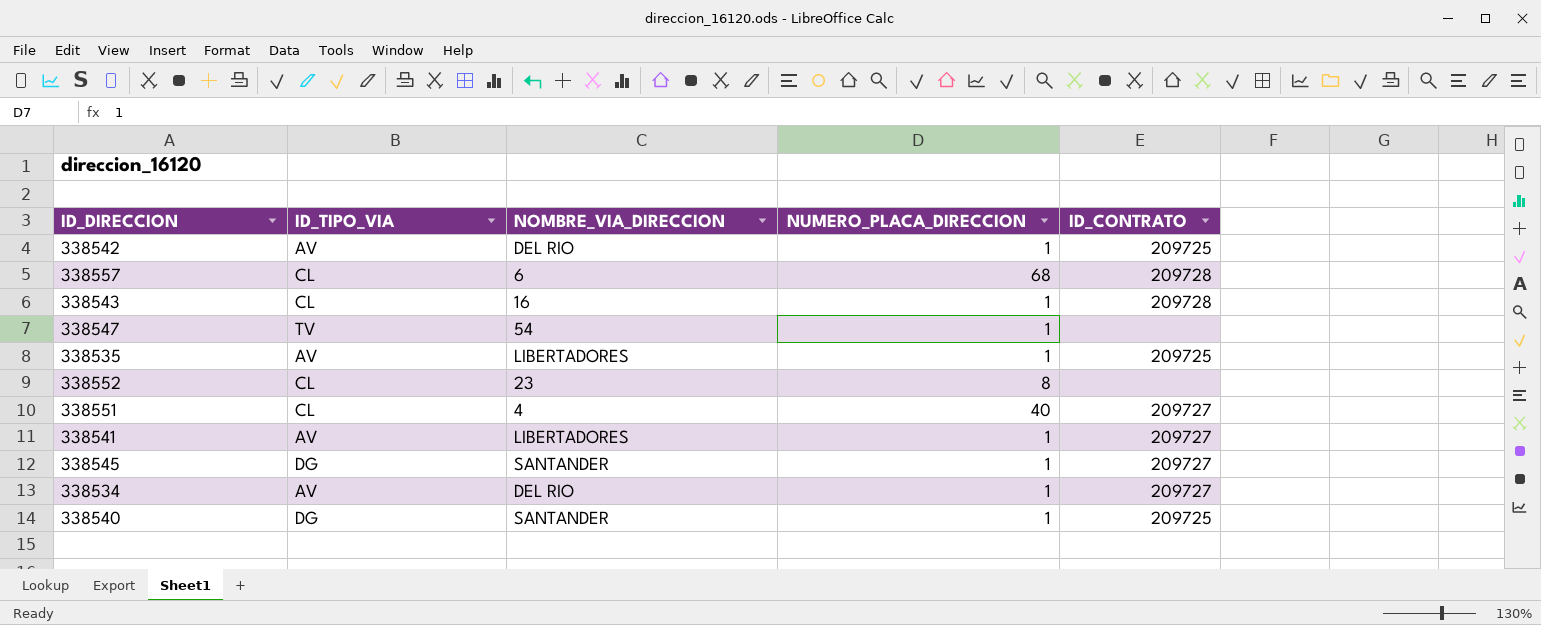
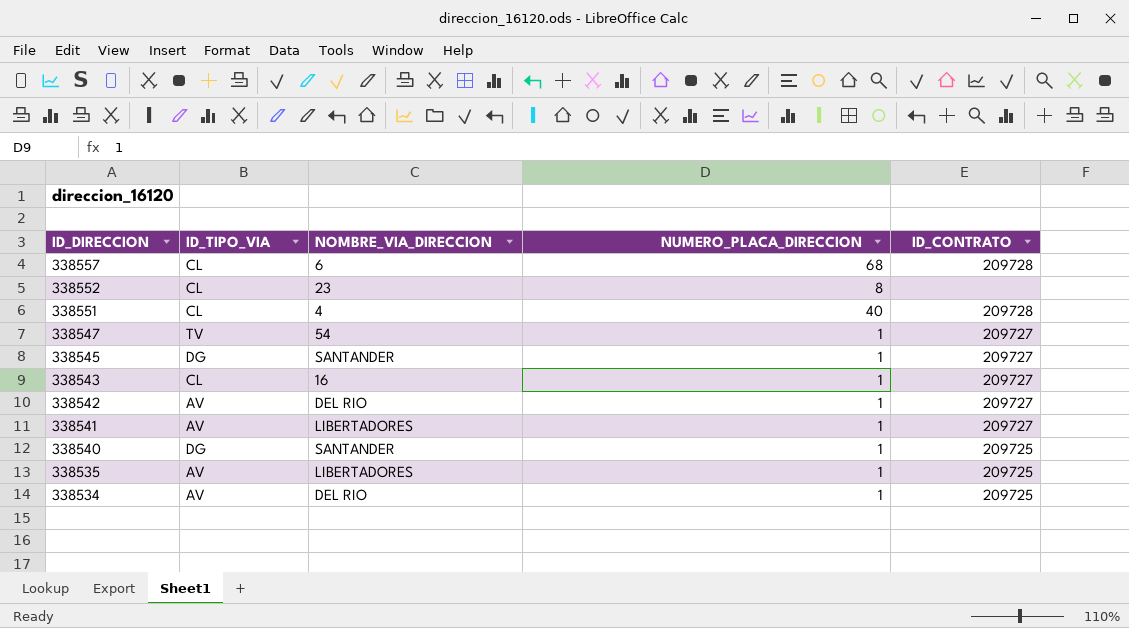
row order: none -> ID_DIRECCION descending
338551 | ID_CONTRATO: 209727 -> 209728
338547 | ID_CONTRATO: none -> 209727
338543 | ID_CONTRATO: 209728 -> 209727
338542 | ID_CONTRATO: 209725 -> 209727
338534 | ID_CONTRATO: 209727 -> 209725

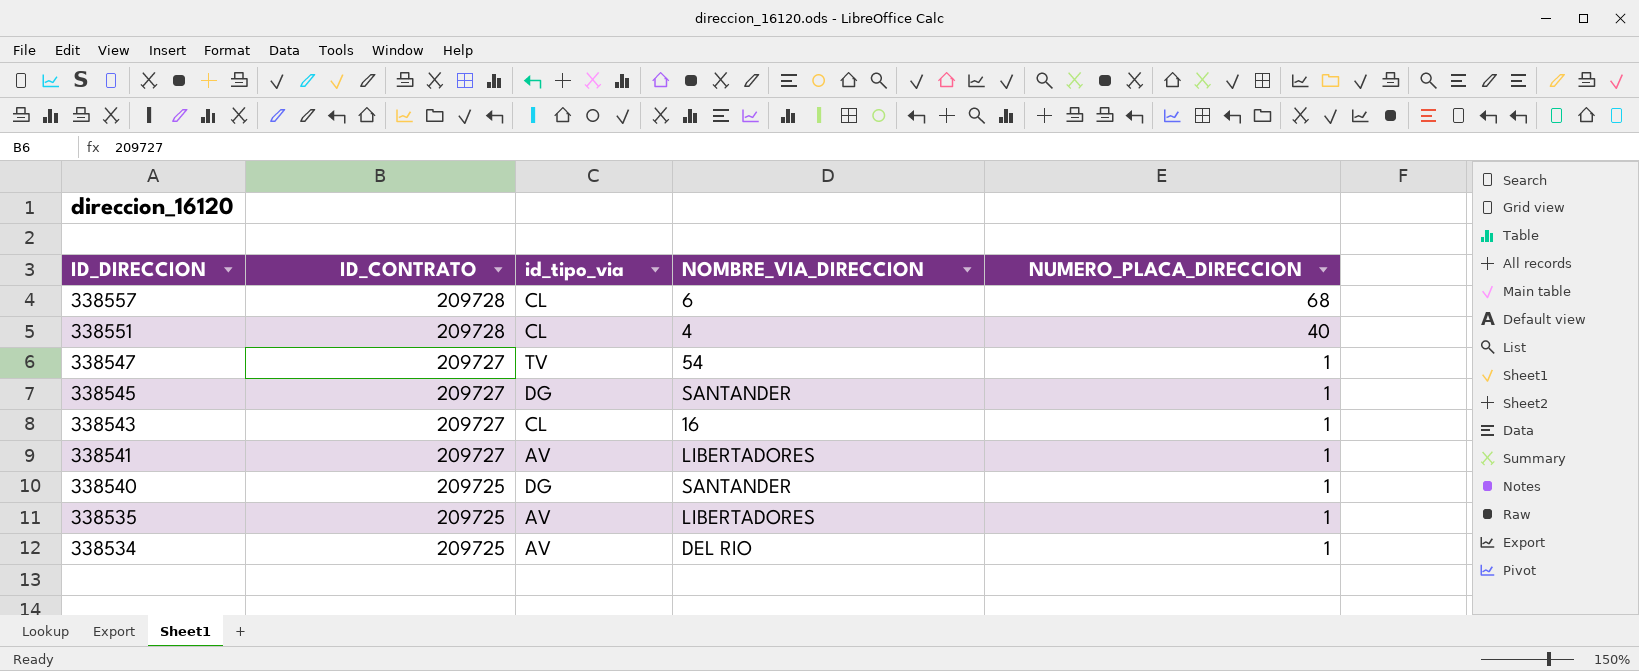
column ID_CONTRATO | position: 5 -> 2
column name: ID_TIPO_VIA -> id_tipo_via
row 338552: CL | 23 | 8 | none -> none
row 338542: AV | DEL RIO | 1 | 209727 -> none

